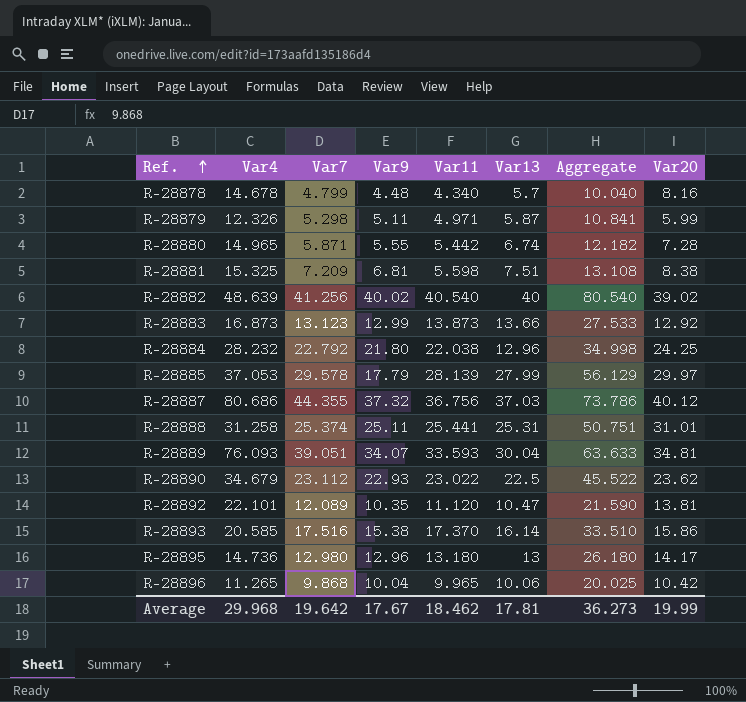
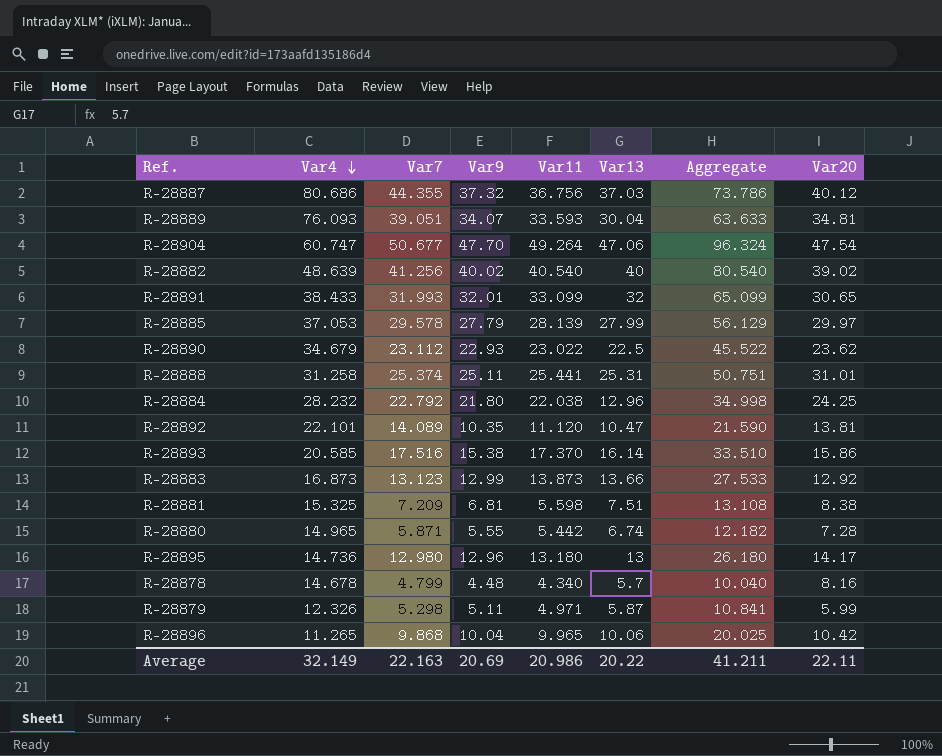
row order: Ref. ascending -> Var4 descending
row R-28904: none -> 60.747 | 50.677 | 47.70 | 49.264 | 47.06 | 96.324 | 47.54
row R-28891: none -> 38.433 | 31.993 | 32.01 | 33.099 | 32 | 65.099 | 30.65
R-28885 | Var9: 17.79 -> 27.79
R-28892 | Var7: 12.089 -> 14.089
Average | Var4: 29.968 -> 32.149
Average | Var7: 19.642 -> 22.163
Average | Var9: 17.67 -> 20.69
Average | Var11: 18.462 -> 20.986
Average | Var13: 17.81 -> 20.22
Average | Aggregate: 36.273 -> 41.211
Average | Var20: 19.99 -> 22.11

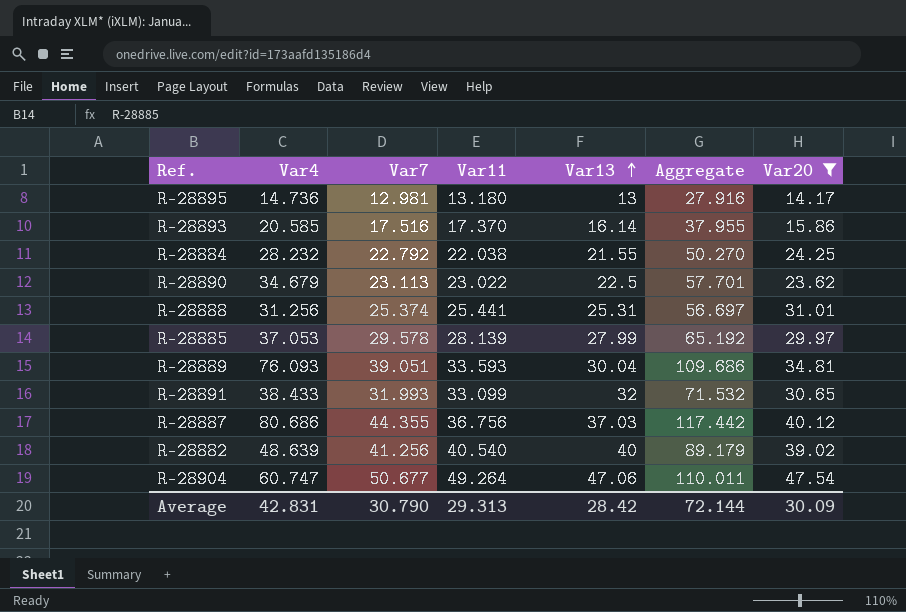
filter: none -> Var20 >= 14.17
row order: Var4 descending -> Var13 ascending
column Var9 | position: 4 -> none
column Aggregate | formula: [Var11] + [Var13] -> [Var4] + [Var11]
R-28895 | Var7: 12.980 -> 12.981
R-28884 | Var13: 12.96 -> 21.55
R-28890 | Var7: 23.112 -> 23.113
R-28888 | Var4: 31.258 -> 31.256
Average | Var4: 32.149 -> 42.831
Average | Var7: 22.163 -> 30.790
Average | Var11: 20.986 -> 29.313
Average | Var13: 20.22 -> 28.42
Average | Aggregate: 41.211 -> 72.144
Average | Var20: 22.11 -> 30.09

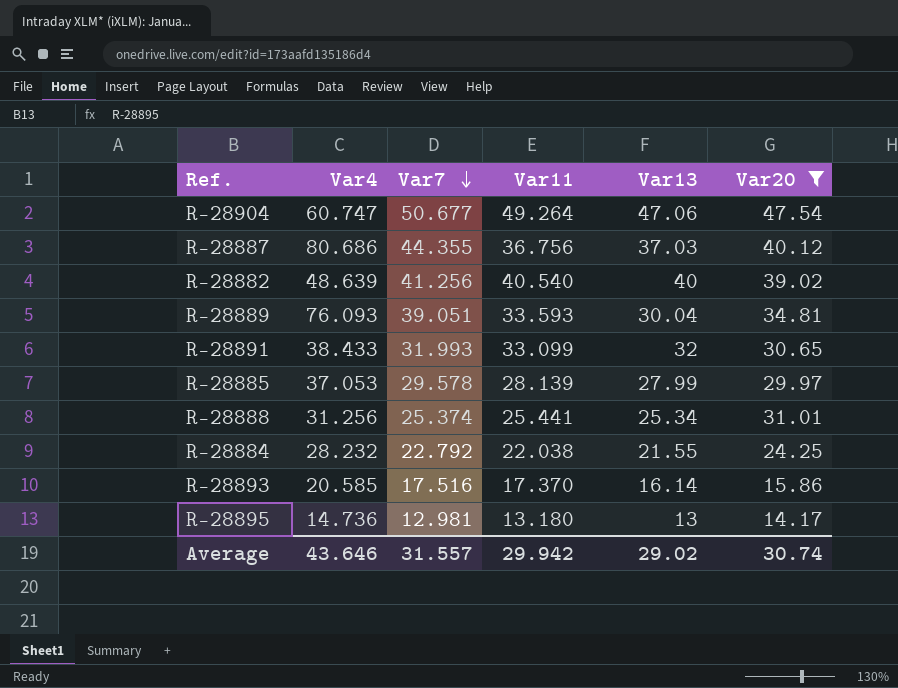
row order: Var13 ascending -> Var7 descending
column Aggregate | formula: [Var4] + [Var11] -> none
row R-28890: 34.679 | 23.113 | 23.022 | 22.5 | 57.701 | 23.62 -> none
R-28888 | Var13: 25.31 -> 25.34
Average | Var4: 42.831 -> 43.646
Average | Var7: 30.790 -> 31.557
Average | Var11: 29.313 -> 29.942
Average | Var13: 28.42 -> 29.02
Average | Var20: 30.09 -> 30.74

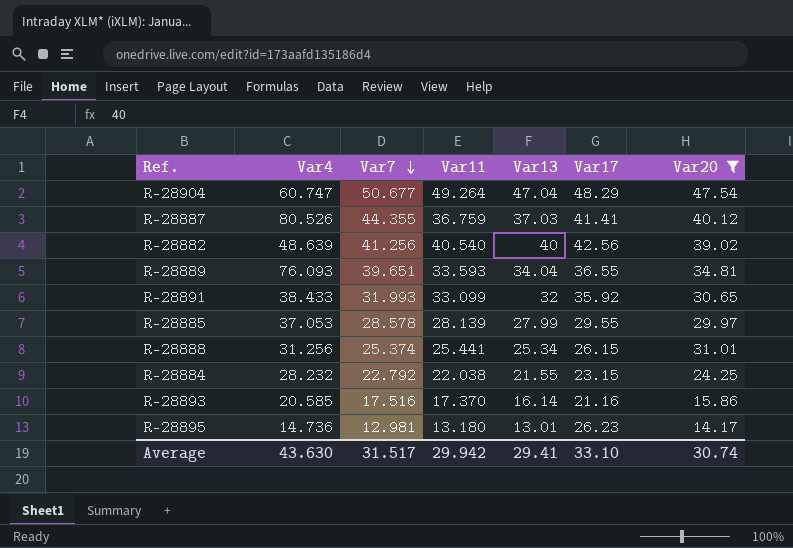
column Var17 | position: none -> 6
R-28904 | Var13: 47.06 -> 47.04
R-28887 | Var4: 80.686 -> 80.526
R-28887 | Var11: 36.756 -> 36.759
R-28889 | Var7: 39.051 -> 39.651
R-28889 | Var13: 30.04 -> 34.04
R-28885 | Var7: 29.578 -> 28.578
R-28895 | Var13: 13 -> 13.01
Average | Var4: 43.646 -> 43.630
Average | Var7: 31.557 -> 31.517
Average | Var13: 29.02 -> 29.41

